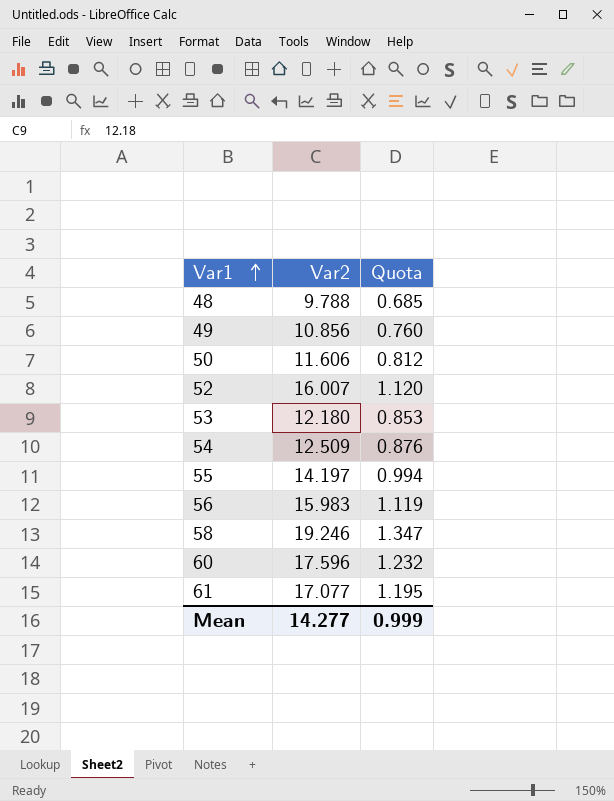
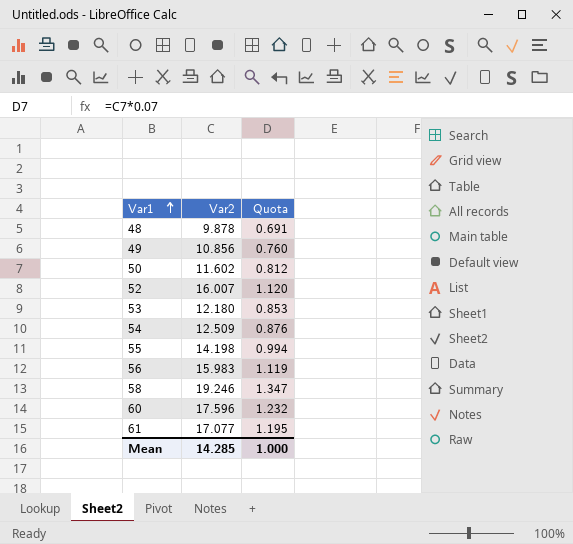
48 | Var2: 9.788 -> 9.878
48 | Quota: 0.685 -> 0.691
50 | Var2: 11.606 -> 11.602
55 | Var2: 14.197 -> 14.198
Mean | Var2: 14.277 -> 14.285
Mean | Quota: 0.999 -> 1.000

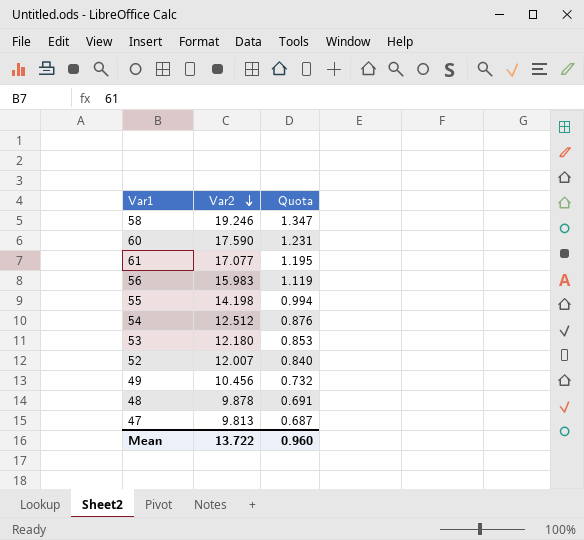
row order: Var1 ascending -> Var2 descending
row 50: 11.602 | 0.812 -> none
60 | Var2: 17.596 -> 17.590
60 | Quota: 1.232 -> 1.231
54 | Var2: 12.509 -> 12.512
52 | Var2: 16.007 -> 12.007
52 | Quota: 1.120 -> 0.840
49 | Var2: 10.856 -> 10.456
49 | Quota: 0.760 -> 0.732
row 47: none -> 9.813 | 0.687
Mean | Var2: 14.285 -> 13.722
Mean | Quota: 1.000 -> 0.960

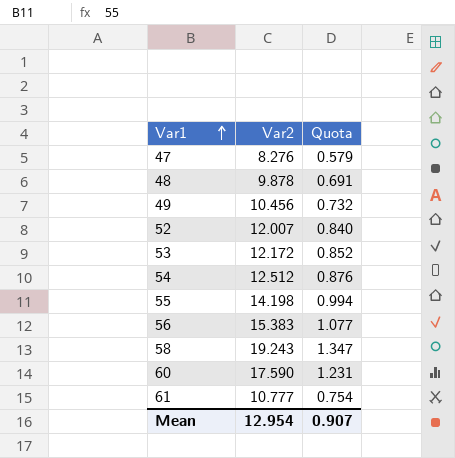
row order: Var2 descending -> Var1 ascending
47 | Var2: 9.813 -> 8.276
47 | Quota: 0.687 -> 0.579
53 | Var2: 12.180 -> 12.172
53 | Quota: 0.853 -> 0.852
56 | Var2: 15.983 -> 15.383
56 | Quota: 1.119 -> 1.077
58 | Var2: 19.246 -> 19.243
61 | Var2: 17.077 -> 10.777
61 | Quota: 1.195 -> 0.754
Mean | Var2: 13.722 -> 12.954
Mean | Quota: 0.960 -> 0.907

